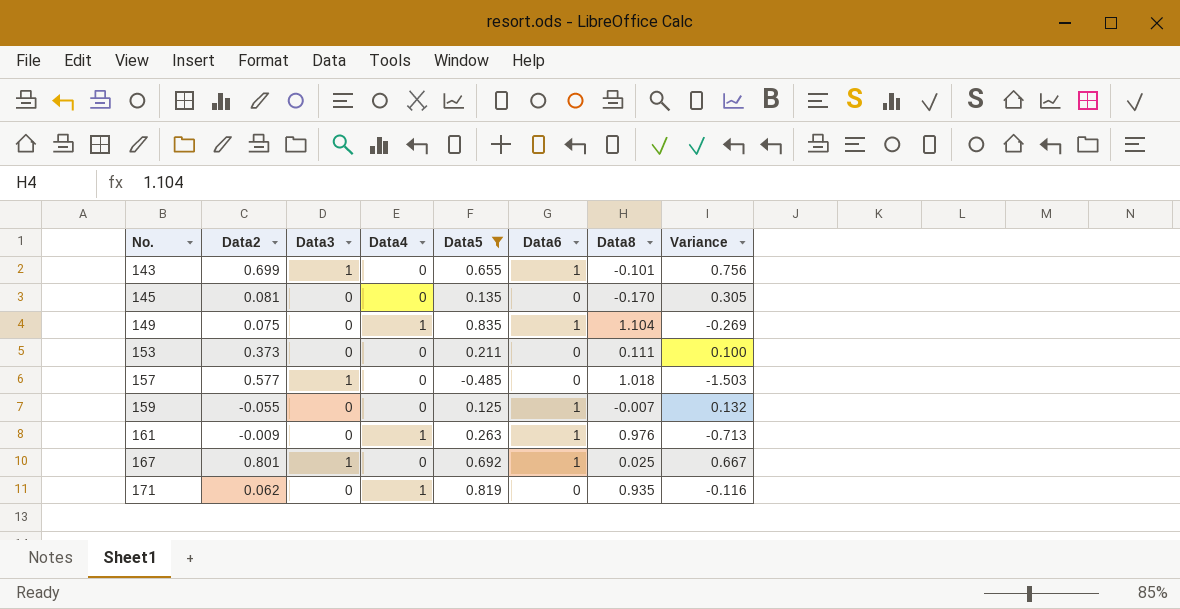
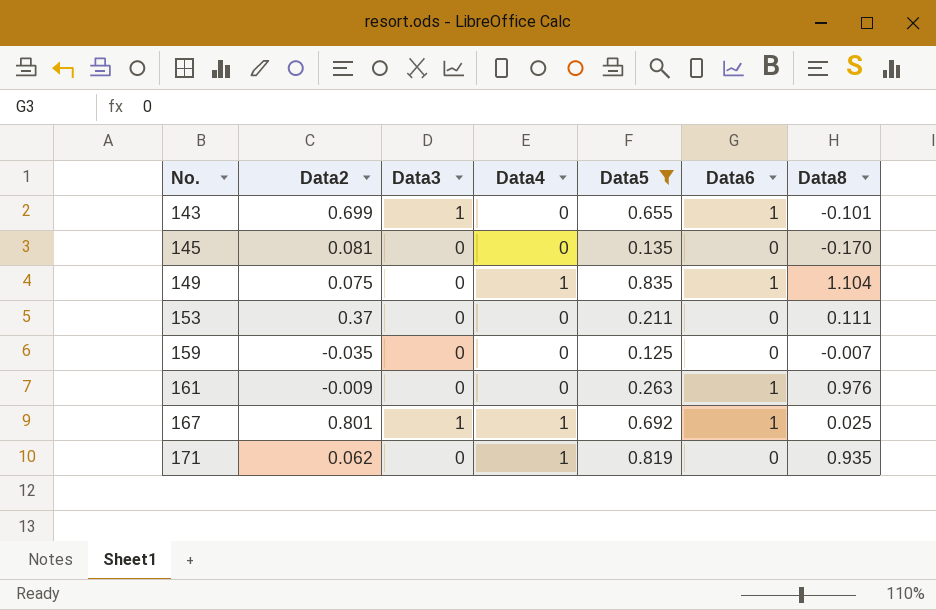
column Variance | formula: [Data5] - [Data8] -> none
row 157: 0.577 | 1 | 0 | -0.485 | 0 | 1.018 | -1.503 -> none
153 | Data2: 0.373 -> 0.37
159 | Data2: -0.055 -> -0.035
159 | Data6: 1 -> 0
161 | Data4: 1 -> 0
167 | Data4: 0 -> 1

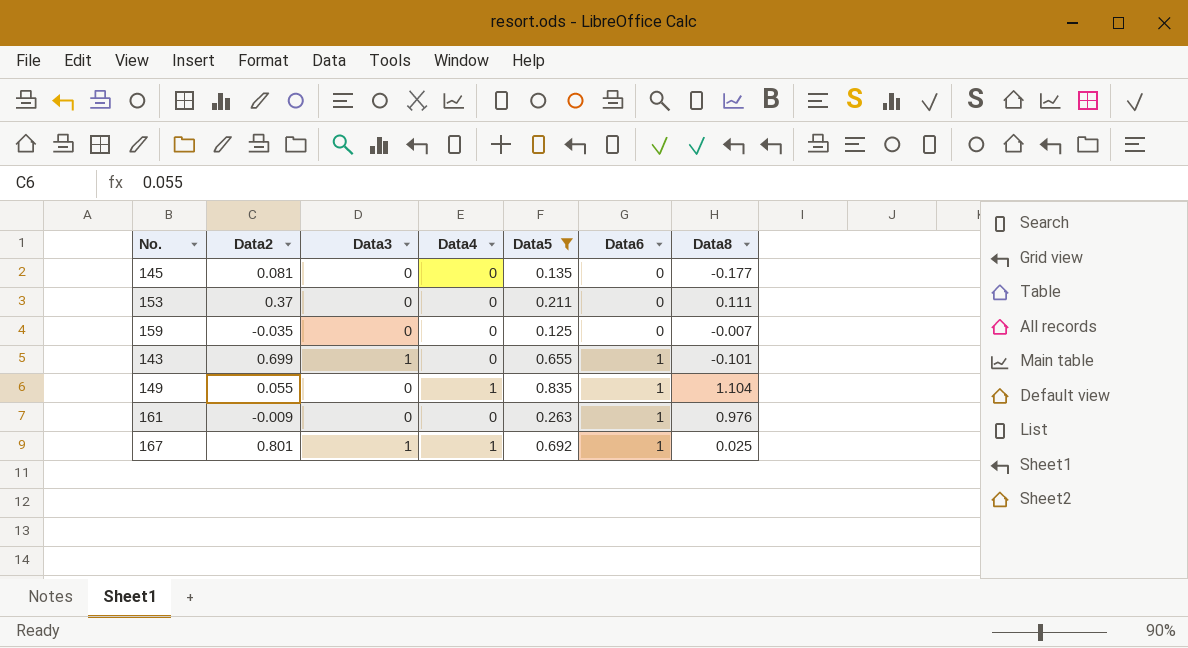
row order: No. ascending -> Data6 ascending
row 171: 0.062 | 0 | 1 | 0.819 | 0 | 0.935 -> none
145 | Data8: -0.170 -> -0.177
149 | Data2: 0.075 -> 0.055

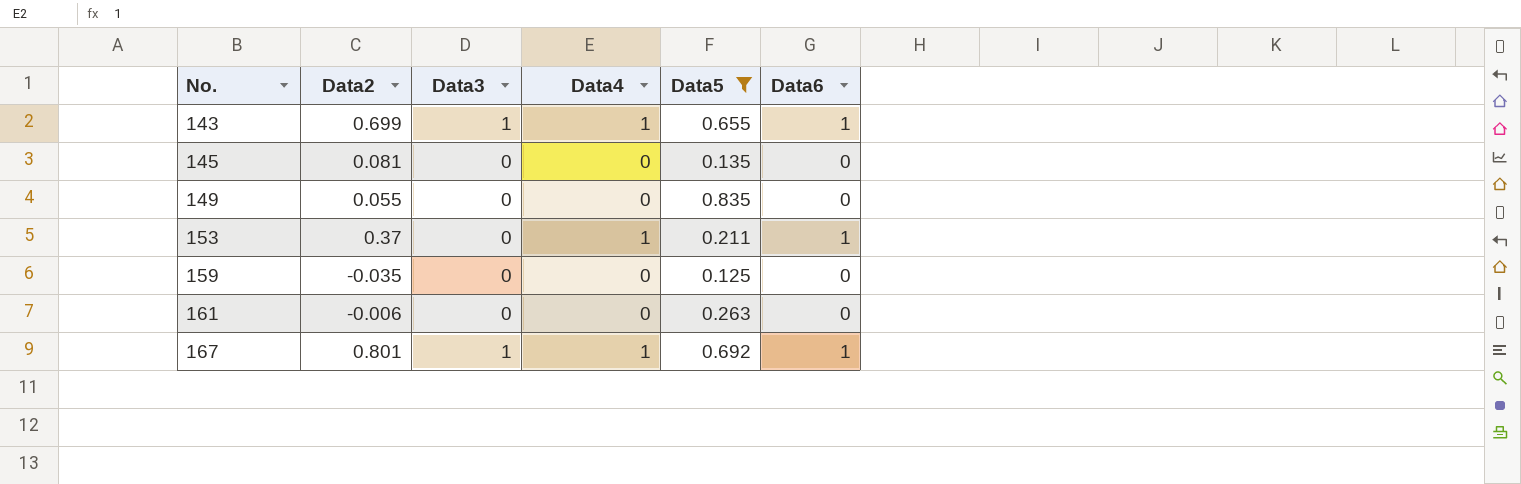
row order: Data6 ascending -> No. ascending
column Data8 | position: 7 -> none
143 | Data4: 0 -> 1
149 | Data4: 1 -> 0
149 | Data6: 1 -> 0
153 | Data4: 0 -> 1
153 | Data6: 0 -> 1
161 | Data2: -0.009 -> -0.006
161 | Data6: 1 -> 0

